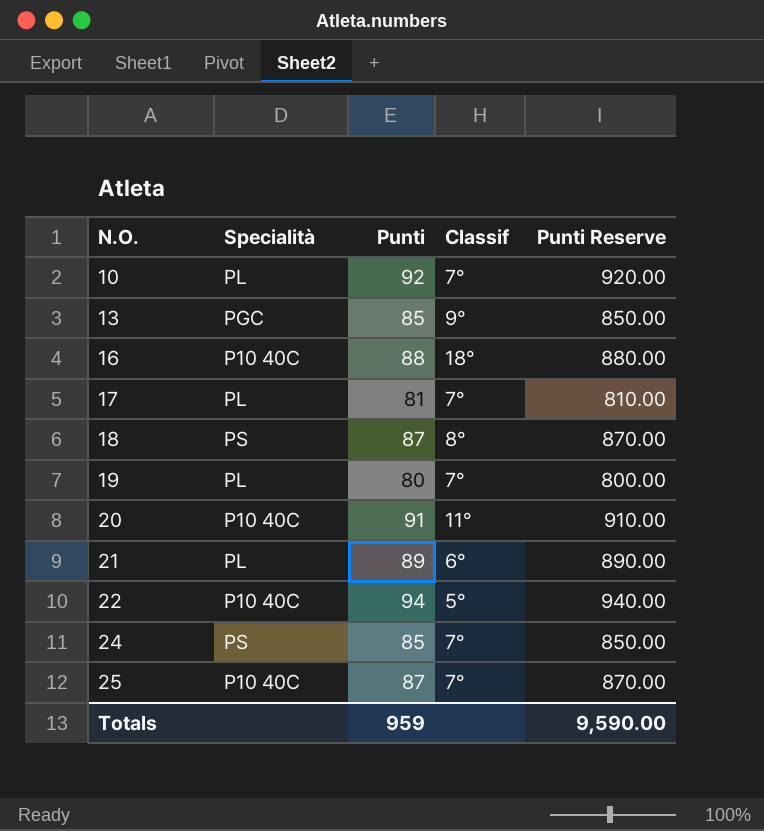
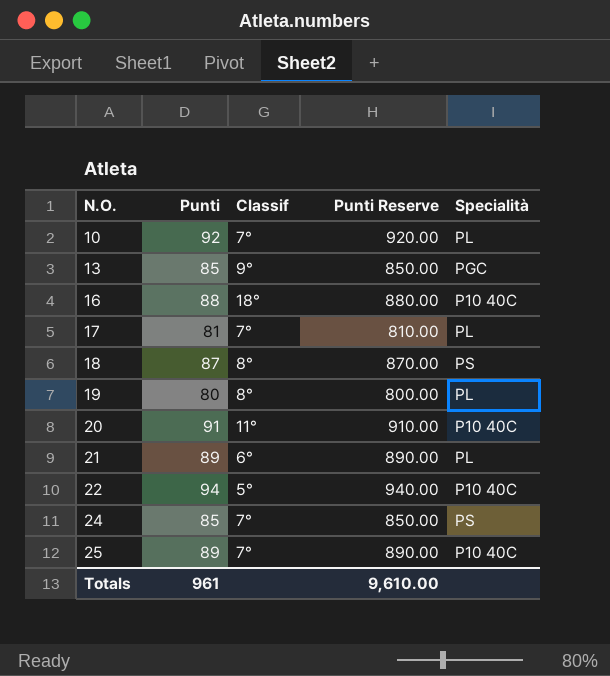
column Specialità | position: 2 -> 5
19 | Classif: 7° -> 8°
25 | Punti: 87 -> 89
25 | Punti Reserve: 870.00 -> 890.00
Totals | Punti: 959 -> 961
Totals | Punti Reserve: 9,590.00 -> 9,610.00

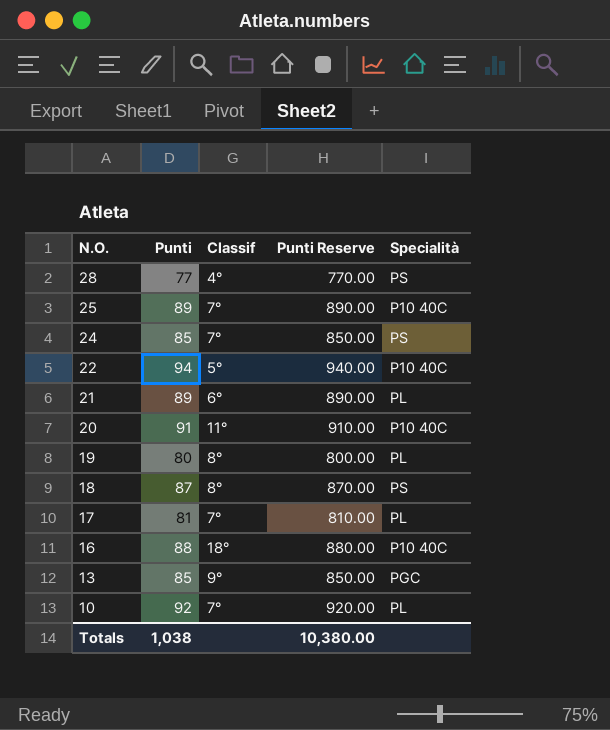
row order: N.O. ascending -> N.O. descending
row 28: none -> 77 | 4° | 770.00 | PS
Totals | Punti: 961 -> 1,038
Totals | Punti Reserve: 9,610.00 -> 10,380.00

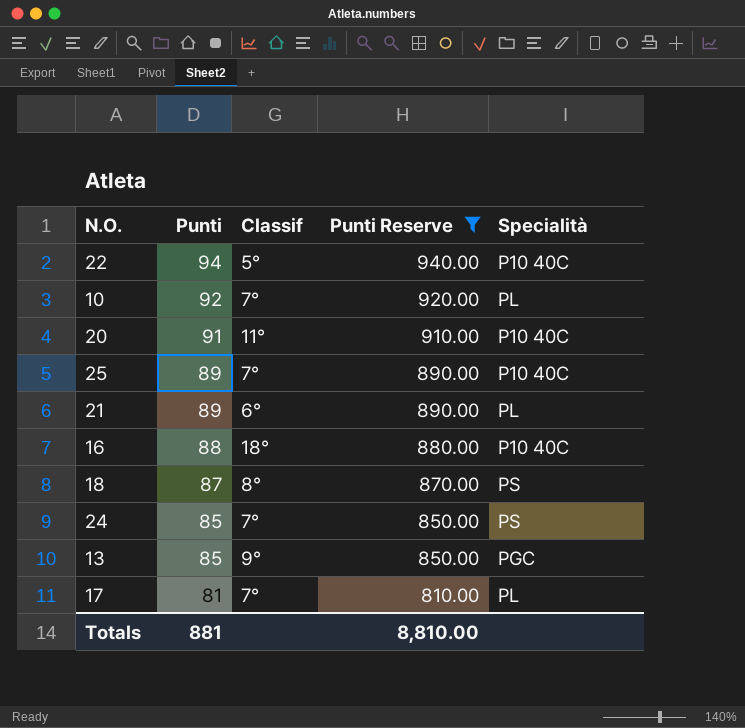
filter: none -> Punti Reserve >= 810.00
row order: N.O. descending -> Punti descending
Totals | Punti: 1,038 -> 881
Totals | Punti Reserve: 10,380.00 -> 8,810.00

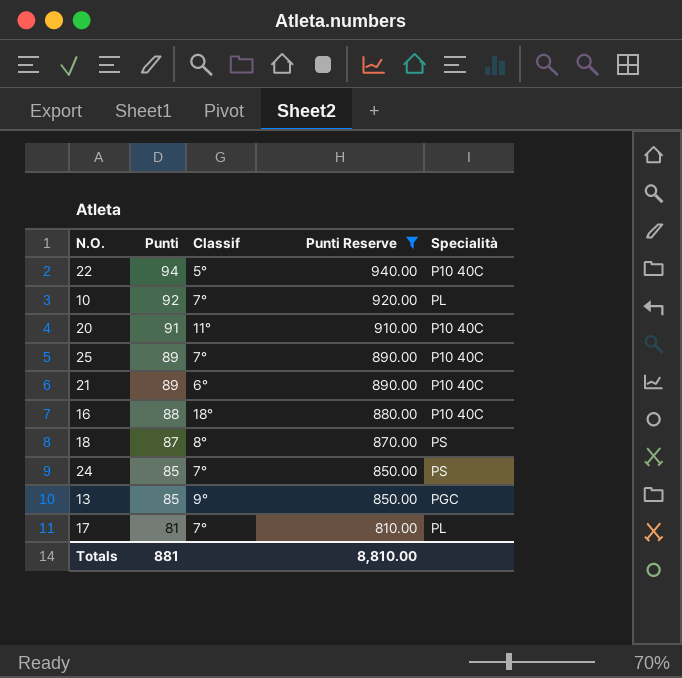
21 | Specialità: PL -> P10 40C

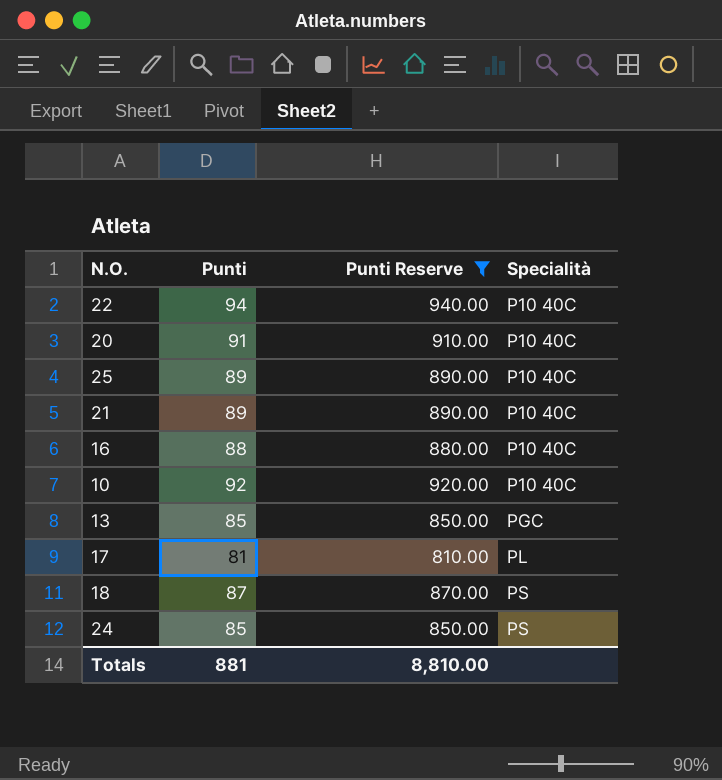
row order: Punti descending -> Specialità ascending
column Classif | position: 3 -> none
10 | Specialità: PL -> P10 40C

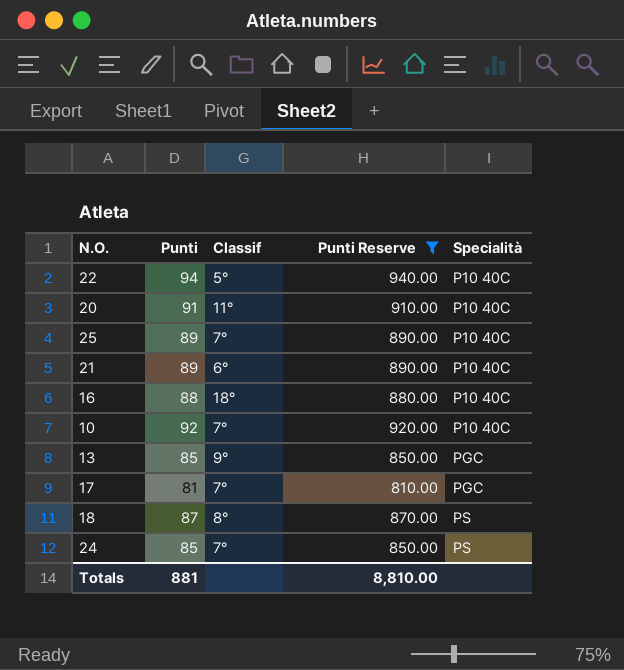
column Classif | position: none -> 3
17 | Specialità: PL -> PGC

